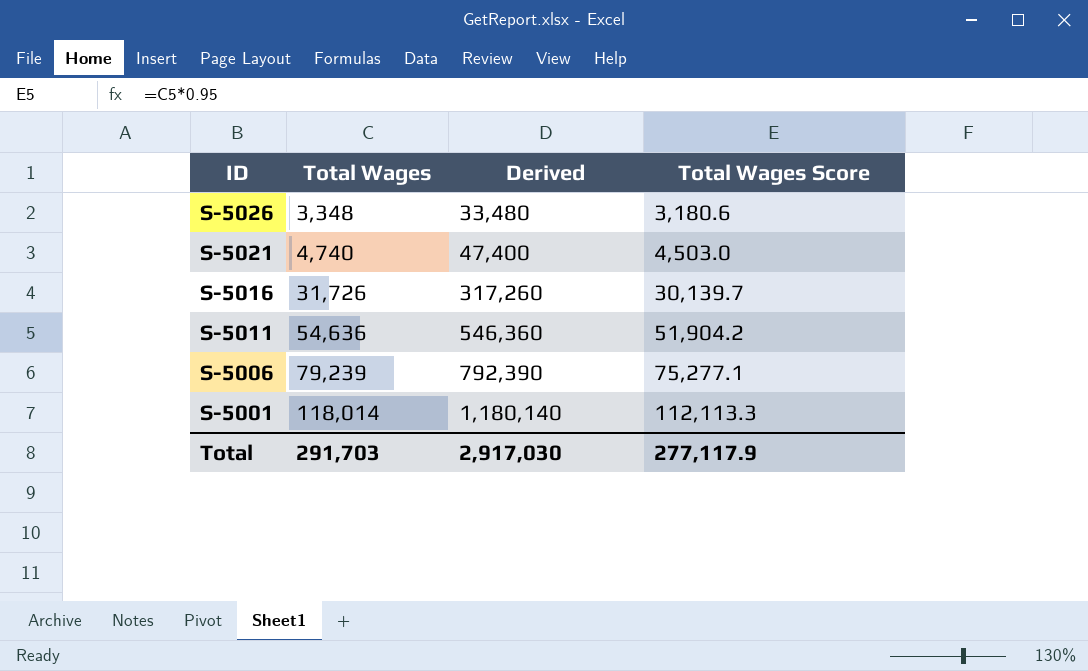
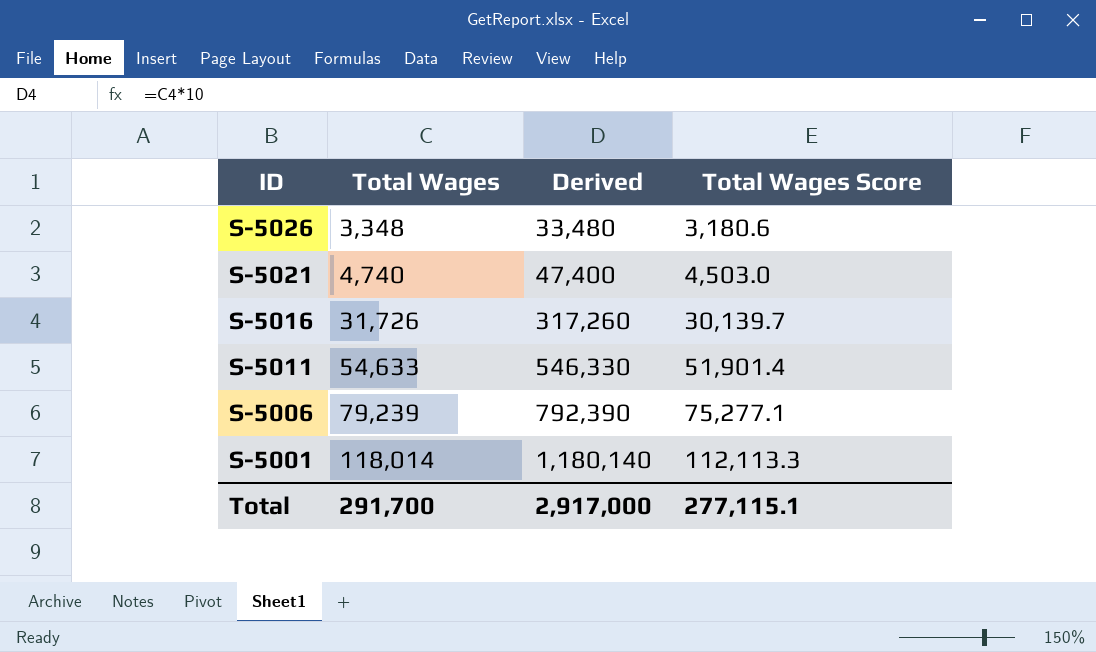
S-5011 | Total Wages: 54,636 -> 54,633
S-5011 | Derived: 546,360 -> 546,330
S-5011 | Total Wages Score: 51,904.2 -> 51,901.4
Total | Total Wages: 291,703 -> 291,700
Total | Derived: 2,917,030 -> 2,917,000
Total | Total Wages Score: 277,117.9 -> 277,115.1

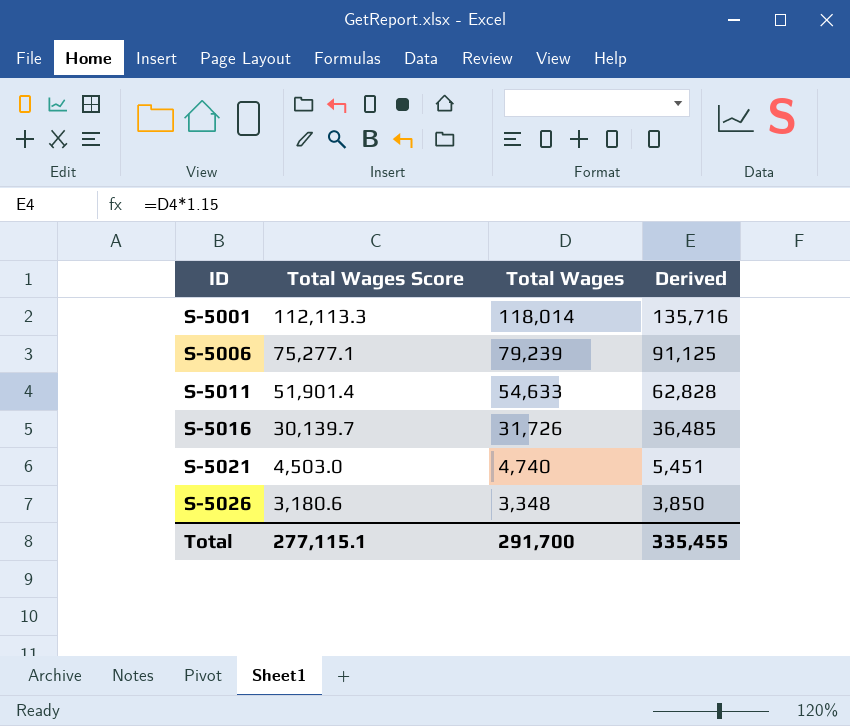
row order: ID descending -> ID ascending
column Total Wages Score | position: 4 -> 2
column Derived | formula: [Total Wages] * 10 -> [Total Wages] * 1.15
Total | Derived: 2,917,000 -> 335,455

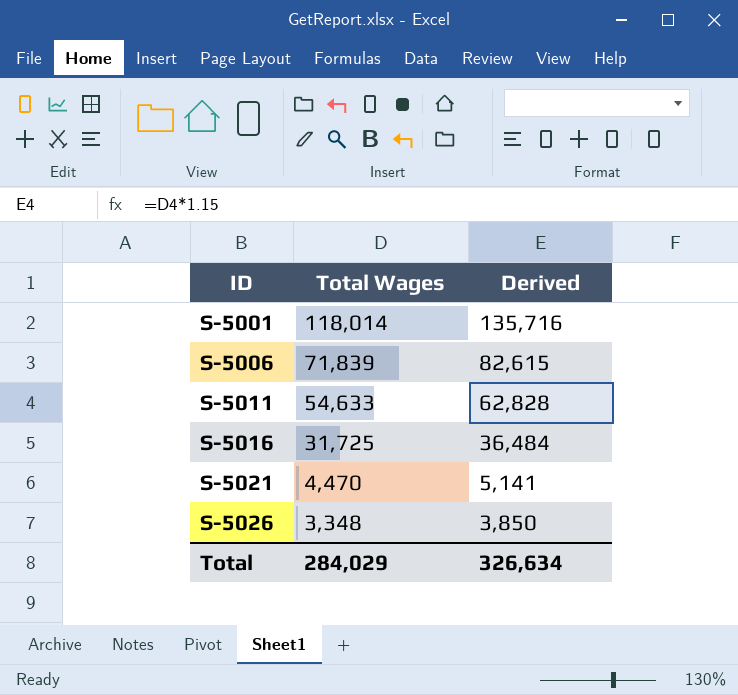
column Total Wages Score | formula: [Total Wages] * 0.95 -> none
S-5006 | Total Wages: 79,239 -> 71,839
S-5006 | Derived: 91,125 -> 82,615
S-5016 | Total Wages: 31,726 -> 31,725
S-5016 | Derived: 36,485 -> 36,484
S-5021 | Total Wages: 4,740 -> 4,470
S-5021 | Derived: 5,451 -> 5,141
Total | Total Wages: 291,700 -> 284,029
Total | Derived: 335,455 -> 326,634

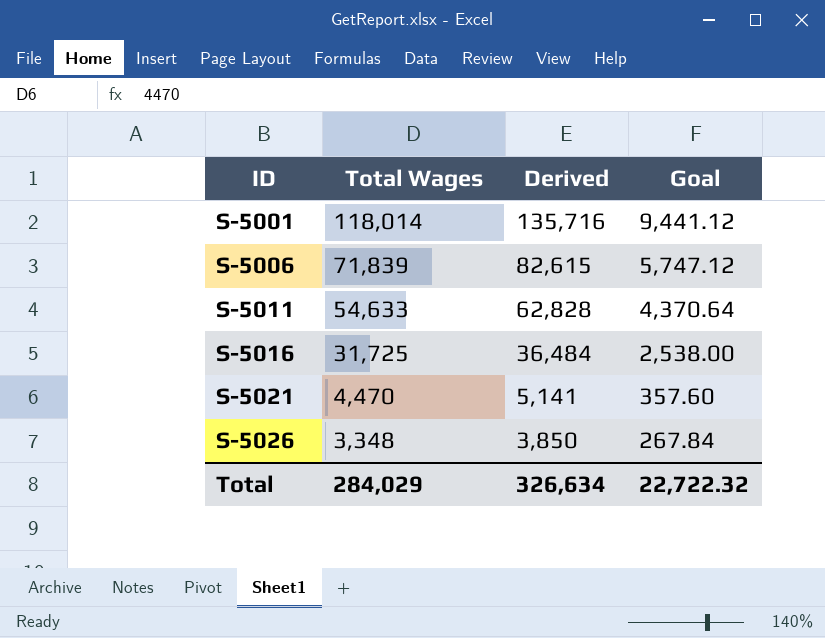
column Goal | formula: none -> [Total Wages] * 0.08

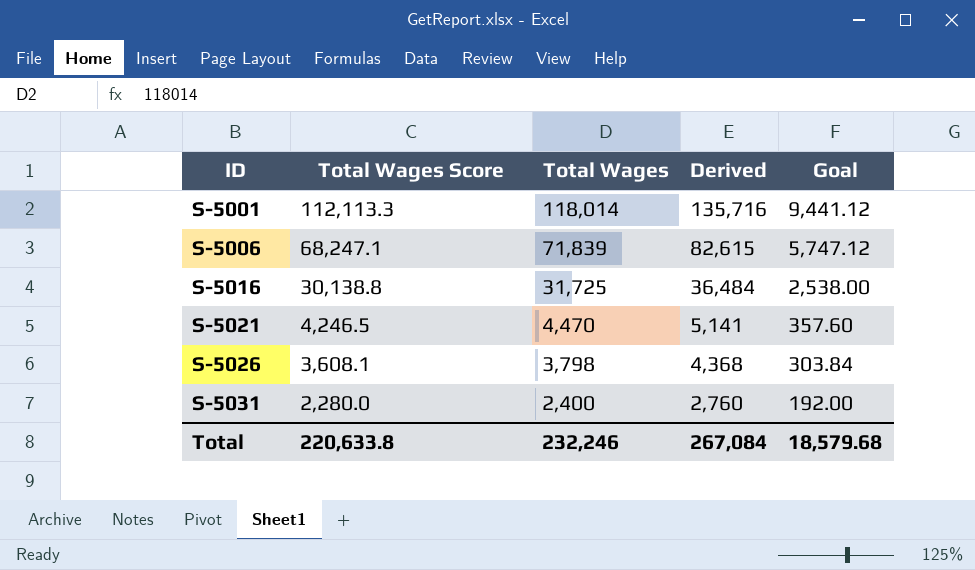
column Total Wages Score | formula: none -> [Total Wages] * 0.95
row S-5011: 54,633 | 62,828 | 4,370.64 -> none
S-5026 | Total Wages: 3,348 -> 3,798
S-5026 | Derived: 3,850 -> 4,368
S-5026 | Goal: 267.84 -> 303.84
row S-5031: none -> 2,280.0 | 2,400 | 2,760 | 192.00
Total | Total Wages: 284,029 -> 232,246
Total | Derived: 326,634 -> 267,084
Total | Goal: 22,722.32 -> 18,579.68

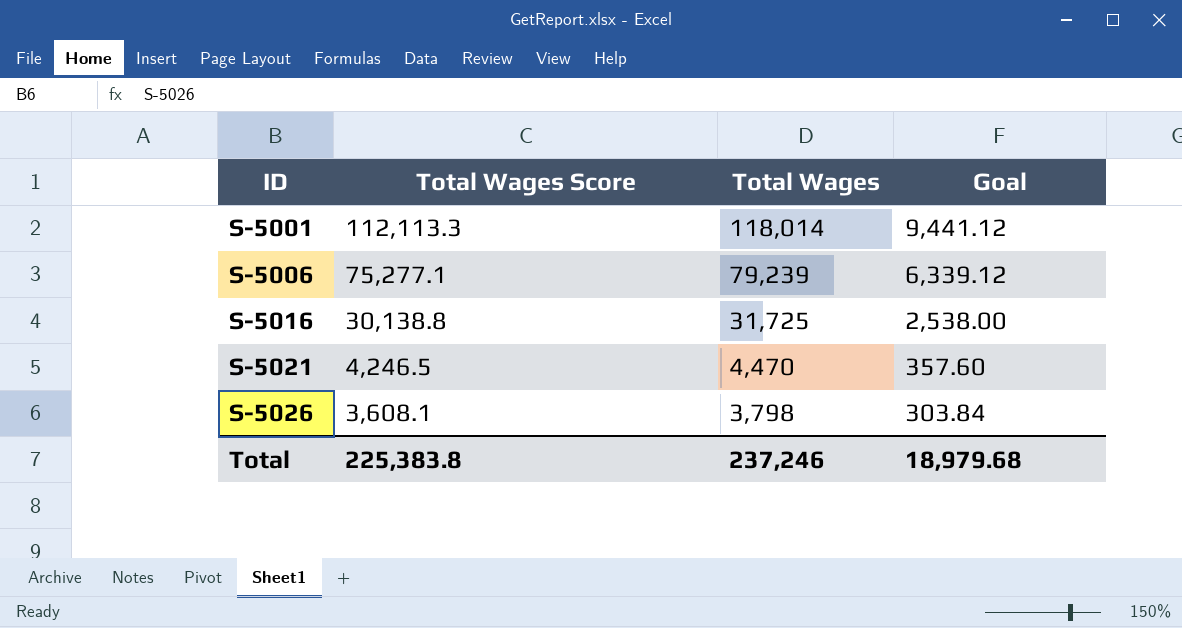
column Derived | formula: [Total Wages] * 1.15 -> none
row S-5031: 2,280.0 | 2,400 | 2,760 | 192.00 -> none
S-5006 | Total Wages Score: 68,247.1 -> 75,277.1
S-5006 | Total Wages: 71,839 -> 79,239
S-5006 | Goal: 5,747.12 -> 6,339.12
Total | Total Wages Score: 220,633.8 -> 225,383.8
Total | Total Wages: 232,246 -> 237,246
Total | Goal: 18,579.68 -> 18,979.68

